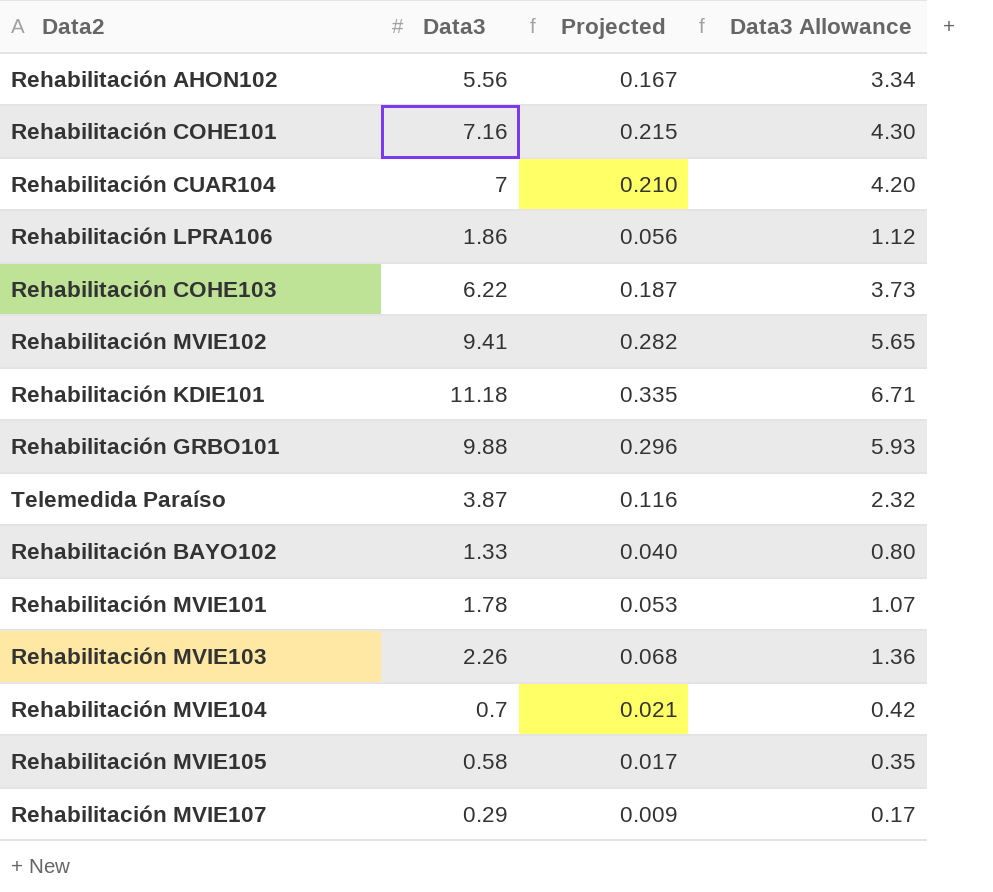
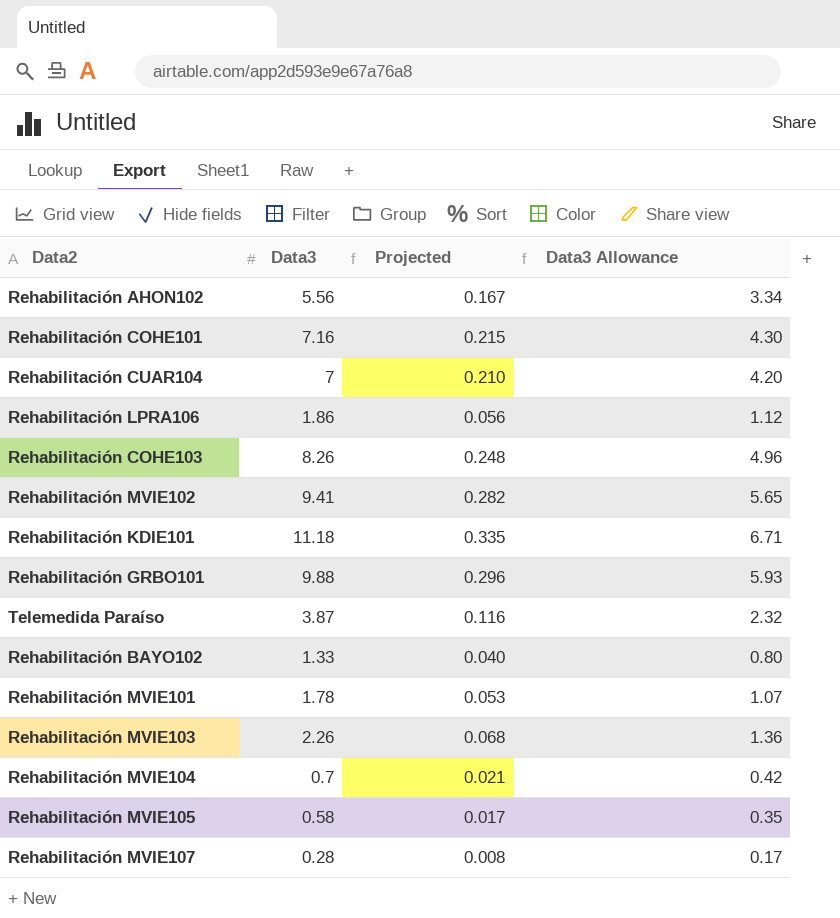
Rehabilitación COHE103 | Data3: 6.22 -> 8.26
Rehabilitación COHE103 | Projected: 0.187 -> 0.248
Rehabilitación COHE103 | Data3 Allowance: 3.73 -> 4.96
Rehabilitación MVIE107 | Data3: 0.29 -> 0.28
Rehabilitación MVIE107 | Projected: 0.009 -> 0.008

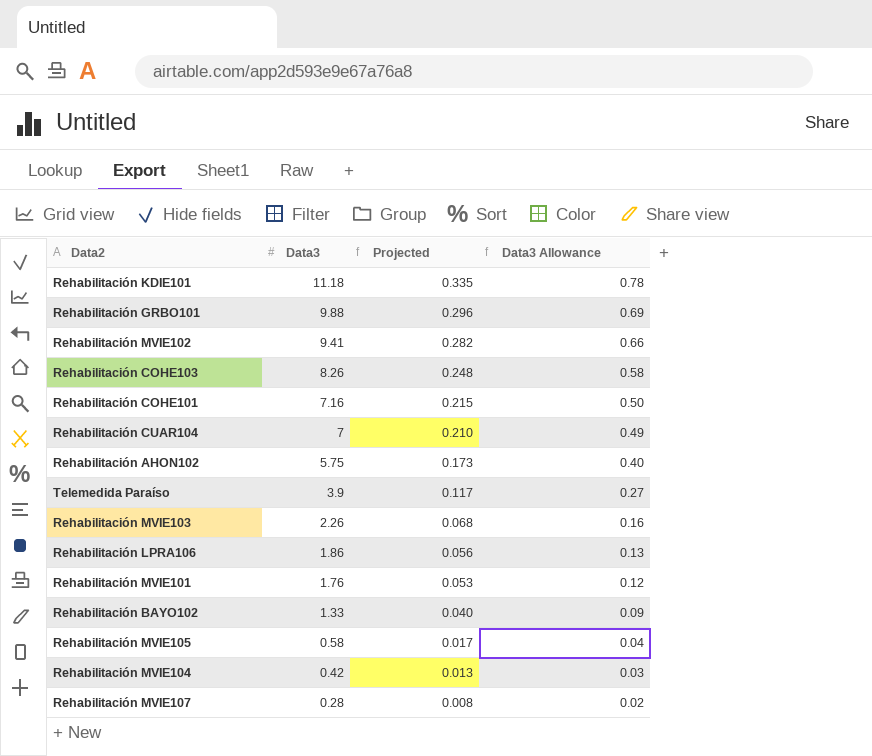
row order: none -> Data3 descending
column Data3 Allowance | formula: [Data3] * 0.6 -> [Data3] * 0.07
Rehabilitación AHON102 | Data3: 5.56 -> 5.75
Rehabilitación AHON102 | Projected: 0.167 -> 0.173
Telemedida Paraíso | Data3: 3.87 -> 3.9
Telemedida Paraíso | Projected: 0.116 -> 0.117
Rehabilitación MVIE101 | Data3: 1.78 -> 1.76
Rehabilitación MVIE104 | Data3: 0.7 -> 0.42
Rehabilitación MVIE104 | Projected: 0.021 -> 0.013

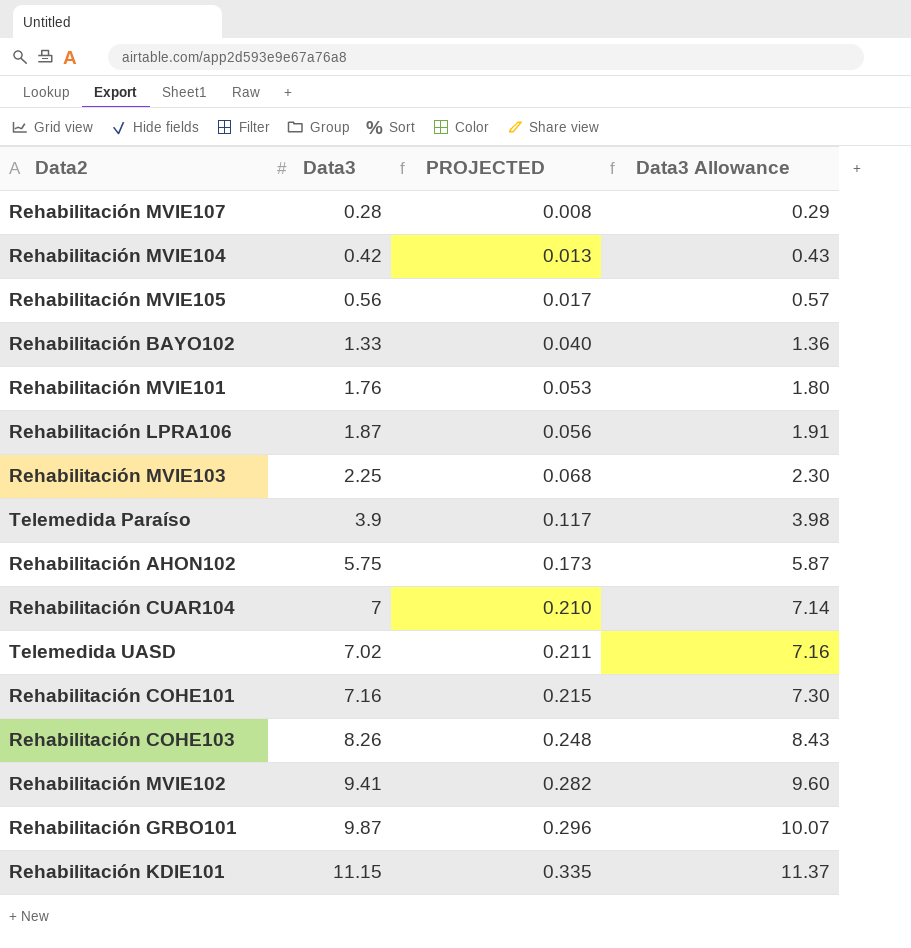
row order: Data3 descending -> Data3 ascending
column name: Projected -> PROJECTED
column Data3 Allowance | formula: [Data3] * 0.07 -> [Data3] * 1.02
Rehabilitación MVIE105 | Data3: 0.58 -> 0.56
Rehabilitación LPRA106 | Data3: 1.86 -> 1.87
Rehabilitación MVIE103 | Data3: 2.26 -> 2.25
row Telemedida UASD: none -> 7.02 | 0.211 | 7.16
Rehabilitación GRBO101 | Data3: 9.88 -> 9.87
Rehabilitación KDIE101 | Data3: 11.18 -> 11.15

